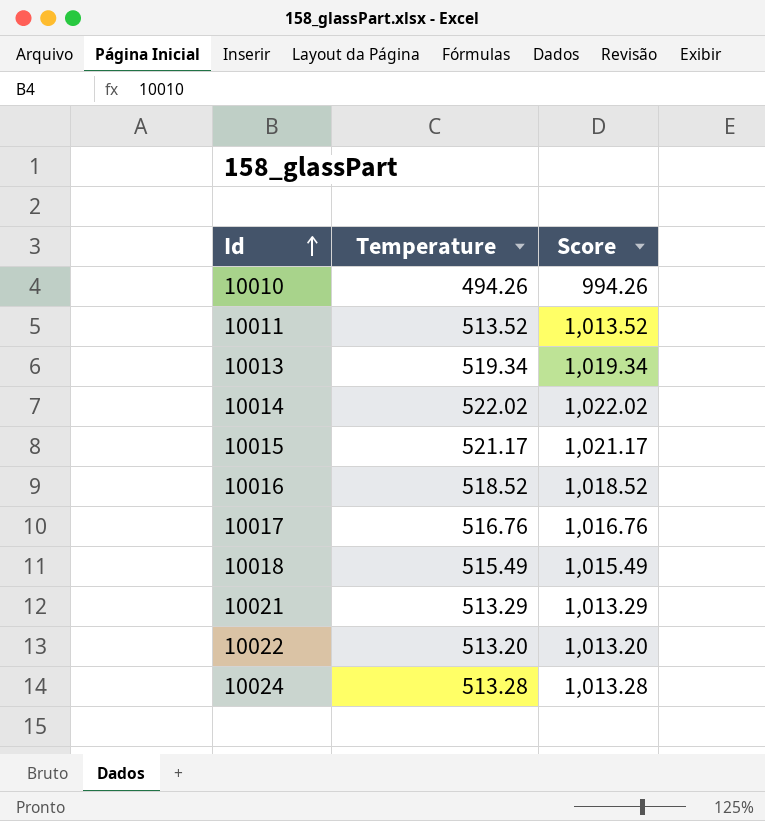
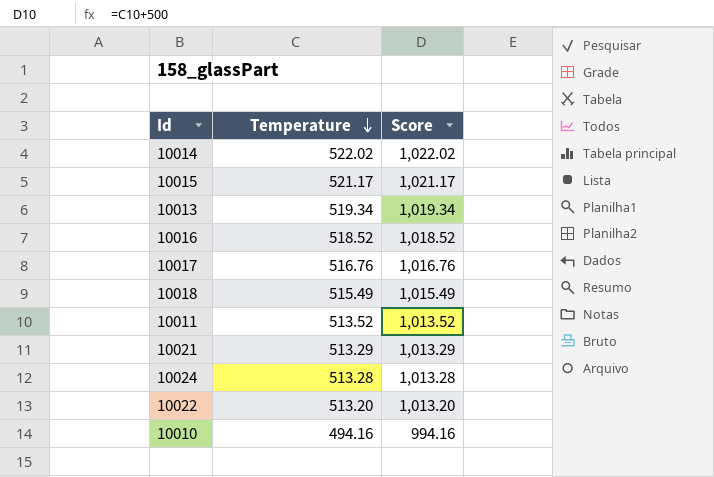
row order: Id ascending -> Temperature descending
10010 | Temperature: 494.26 -> 494.16
10010 | Score: 994.26 -> 994.16

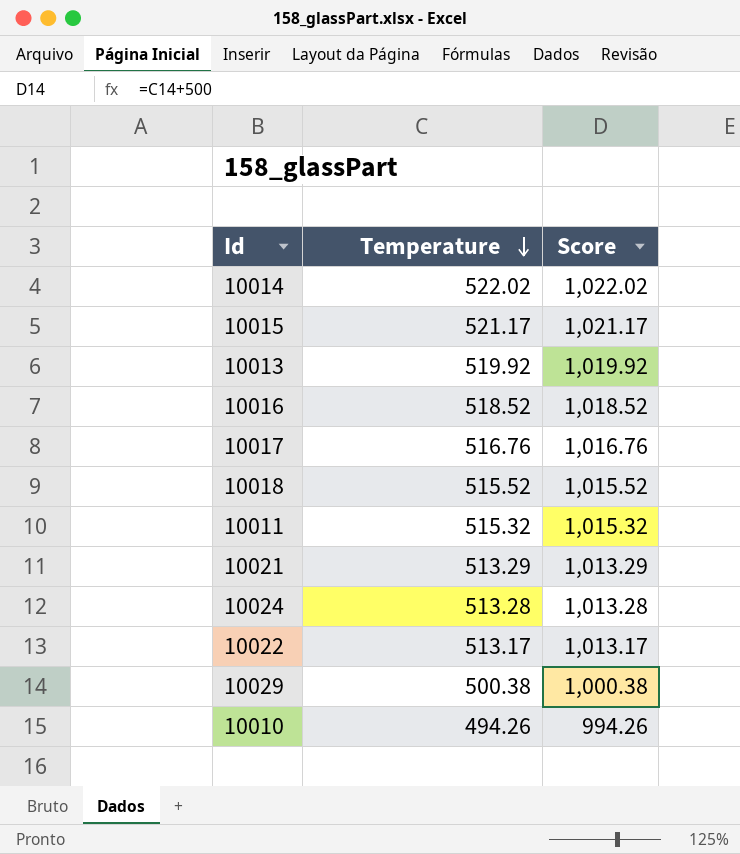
10013 | Temperature: 519.34 -> 519.92
10013 | Score: 1,019.34 -> 1,019.92
10018 | Temperature: 515.49 -> 515.52
10018 | Score: 1,015.49 -> 1,015.52
10011 | Temperature: 513.52 -> 515.32
10011 | Score: 1,013.52 -> 1,015.32
10022 | Temperature: 513.20 -> 513.17
10022 | Score: 1,013.20 -> 1,013.17
row 10029: none -> 500.38 | 1,000.38
10010 | Temperature: 494.16 -> 494.26
10010 | Score: 994.16 -> 994.26

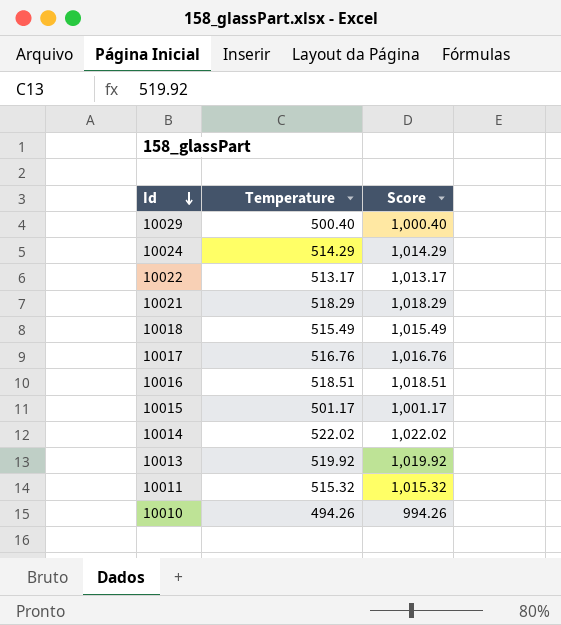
row order: Temperature descending -> Id descending
10029 | Temperature: 500.38 -> 500.40
10029 | Score: 1,000.38 -> 1,000.40
10024 | Temperature: 513.28 -> 514.29
10024 | Score: 1,013.28 -> 1,014.29
10021 | Temperature: 513.29 -> 518.29
10021 | Score: 1,013.29 -> 1,018.29
10018 | Temperature: 515.52 -> 515.49
10018 | Score: 1,015.52 -> 1,015.49
10016 | Temperature: 518.52 -> 518.51
10016 | Score: 1,018.52 -> 1,018.51
10015 | Temperature: 521.17 -> 501.17
10015 | Score: 1,021.17 -> 1,001.17

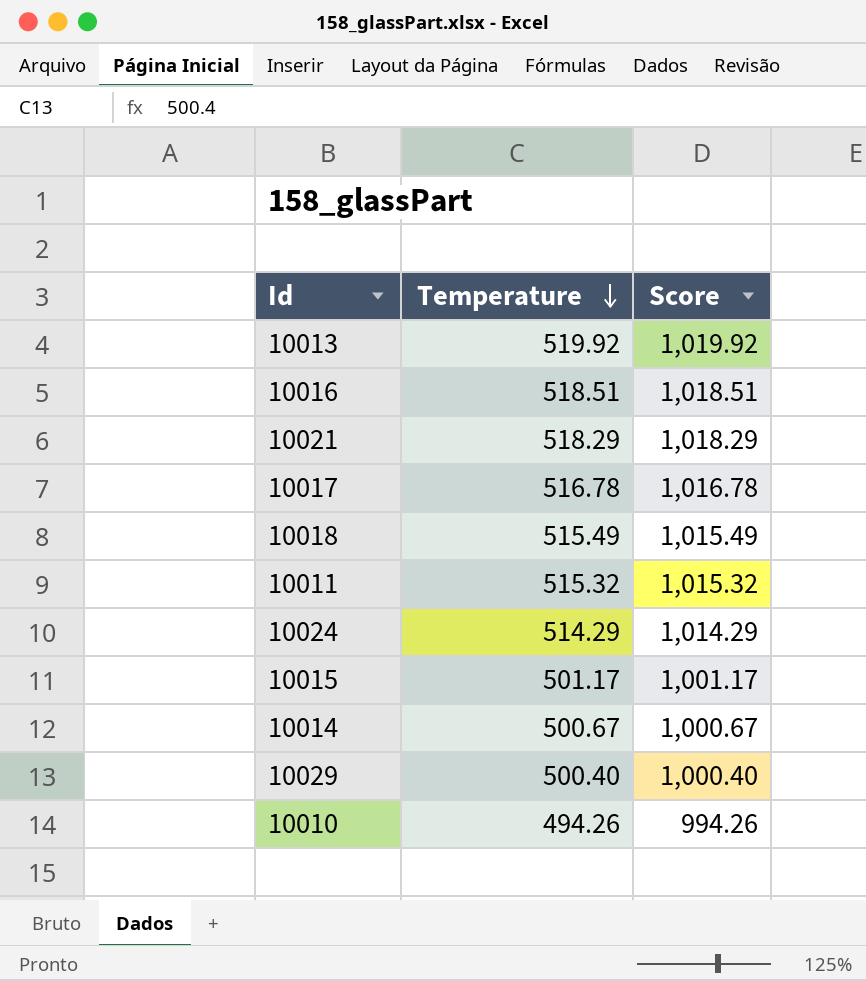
row order: Id descending -> Temperature descending
row 10022: 513.17 | 1,013.17 -> none
10017 | Temperature: 516.76 -> 516.78
10017 | Score: 1,016.76 -> 1,016.78
10014 | Temperature: 522.02 -> 500.67
10014 | Score: 1,022.02 -> 1,000.67

